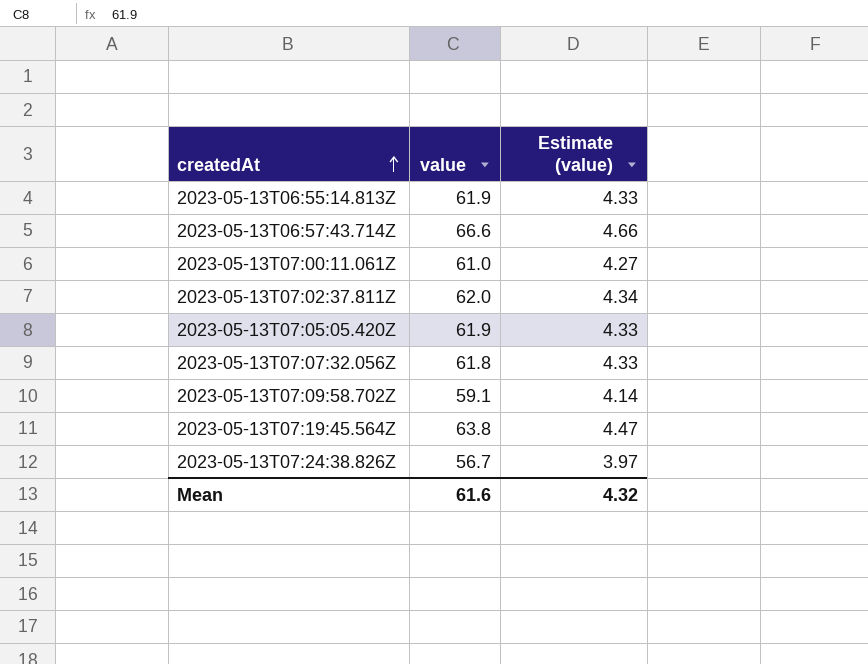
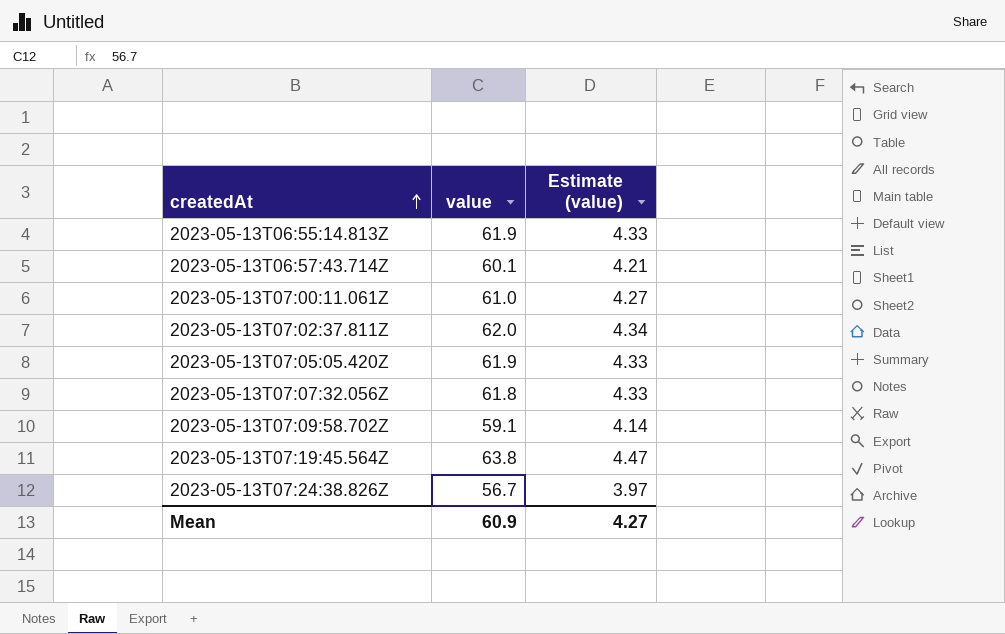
2023-05-13T06:57:43.714Z | value: 66.6 -> 60.1
2023-05-13T06:57:43.714Z | Estimate (value): 4.66 -> 4.21
Mean | value: 61.6 -> 60.9
Mean | Estimate (value): 4.32 -> 4.27

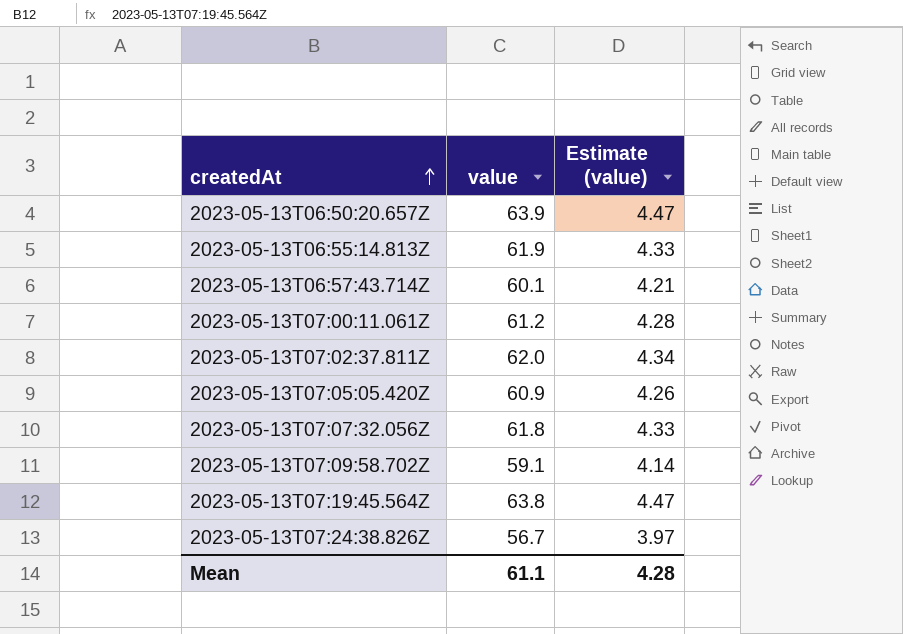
row 2023-05-13T06:50:20.657Z: none -> 63.9 | 4.47
2023-05-13T07:00:11.061Z | value: 61.0 -> 61.2
2023-05-13T07:00:11.061Z | Estimate (value): 4.27 -> 4.28
2023-05-13T07:05:05.420Z | value: 61.9 -> 60.9
2023-05-13T07:05:05.420Z | Estimate (value): 4.33 -> 4.26
Mean | value: 60.9 -> 61.1
Mean | Estimate (value): 4.27 -> 4.28

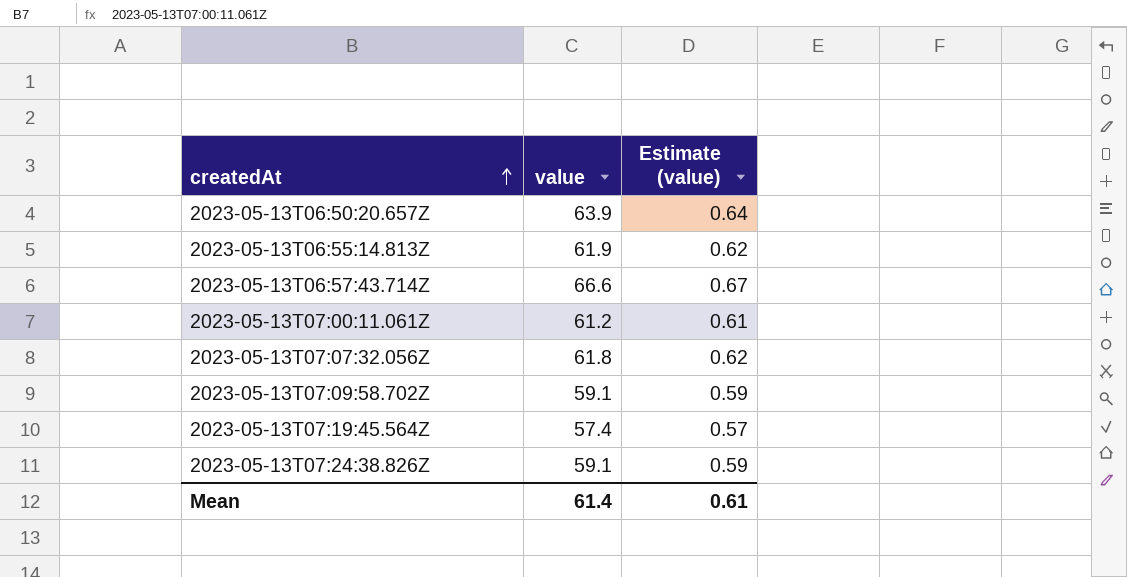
column Estimate (value) | formula: [value] * 0.07 -> [value] * 0.01
row 2023-05-13T07:02:37.811Z: 62.0 | 4.34 -> none
row 2023-05-13T07:05:05.420Z: 60.9 | 4.26 -> none
2023-05-13T06:57:43.714Z | value: 60.1 -> 66.6
2023-05-13T07:19:45.564Z | value: 63.8 -> 57.4
2023-05-13T07:24:38.826Z | value: 56.7 -> 59.1
Mean | value: 61.1 -> 61.4
Mean | Estimate (value): 4.28 -> 0.61

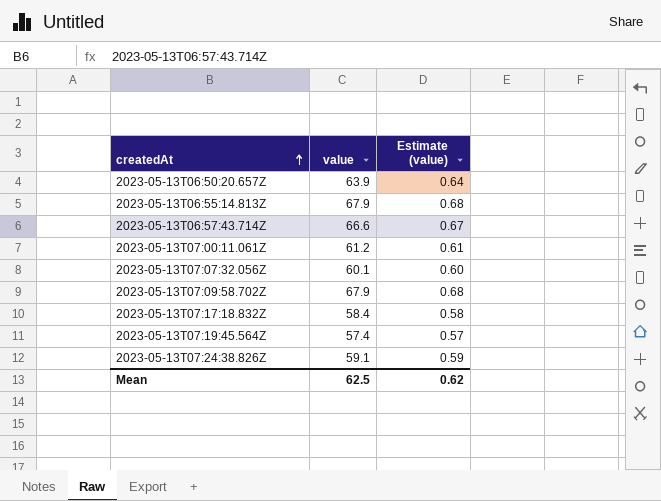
2023-05-13T06:55:14.813Z | value: 61.9 -> 67.9
2023-05-13T06:55:14.813Z | Estimate (value): 0.62 -> 0.68
2023-05-13T07:07:32.056Z | value: 61.8 -> 60.1
2023-05-13T07:07:32.056Z | Estimate (value): 0.62 -> 0.60
2023-05-13T07:09:58.702Z | value: 59.1 -> 67.9
2023-05-13T07:09:58.702Z | Estimate (value): 0.59 -> 0.68
row 2023-05-13T07:17:18.832Z: none -> 58.4 | 0.58
Mean | value: 61.4 -> 62.5
Mean | Estimate (value): 0.61 -> 0.62

